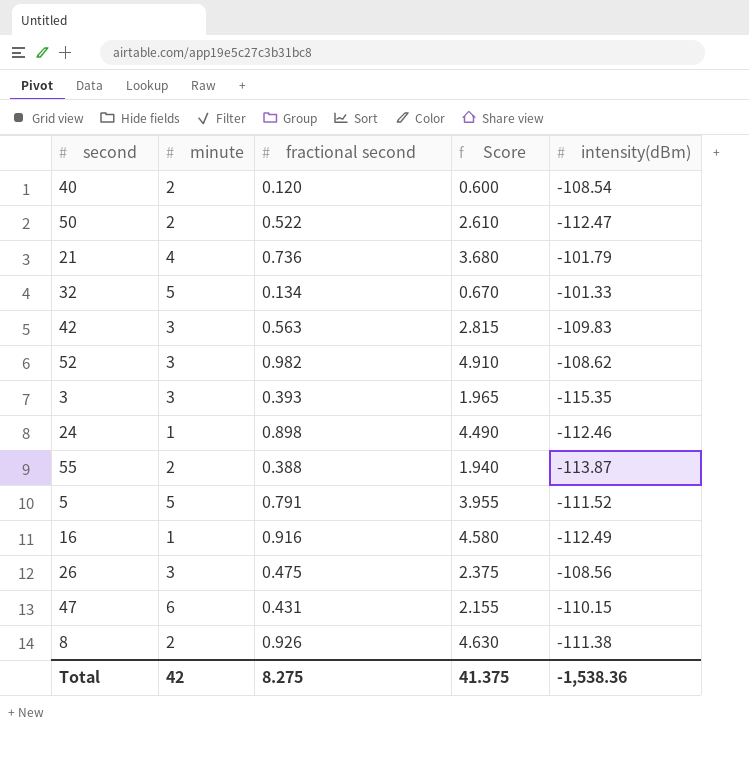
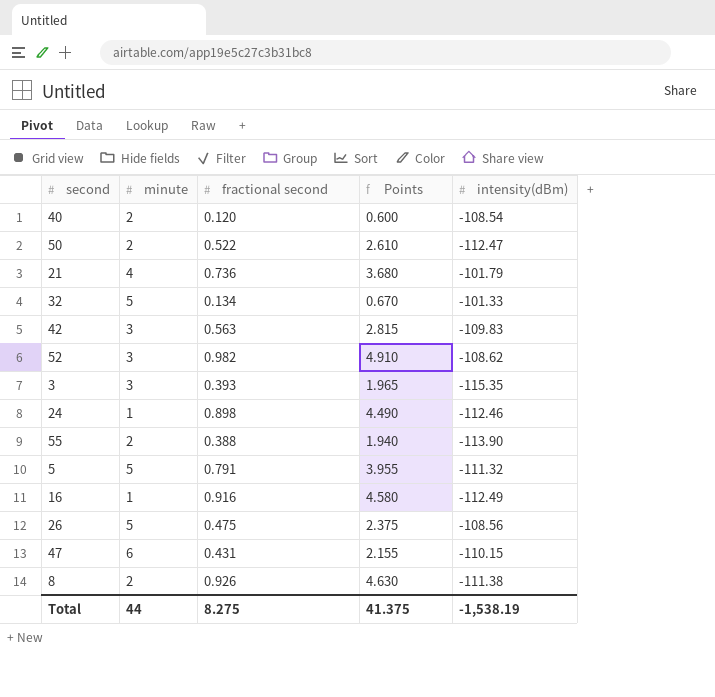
column name: Score -> Points
55 | intensity(dBm): -113.87 -> -113.90
5 | intensity(dBm): -111.52 -> -111.32
26 | minute: 3 -> 5
Total | minute: 42 -> 44
Total | intensity(dBm): -1,538.36 -> -1,538.19

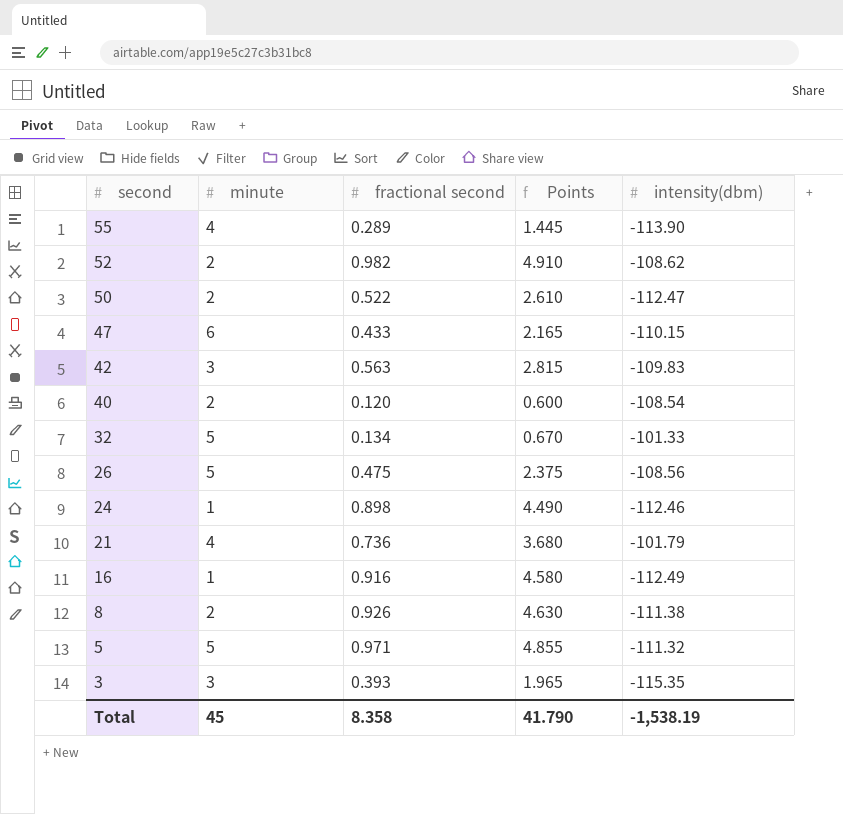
row order: none -> second descending
column name: intensity(dBm) -> intensity(dbm)
55 | minute: 2 -> 4
55 | fractional second: 0.388 -> 0.289
55 | Points: 1.940 -> 1.445
52 | minute: 3 -> 2
47 | fractional second: 0.431 -> 0.433
47 | Points: 2.155 -> 2.165
5 | fractional second: 0.791 -> 0.971
5 | Points: 3.955 -> 4.855
Total | minute: 44 -> 45
Total | fractional second: 8.275 -> 8.358
Total | Points: 41.375 -> 41.790

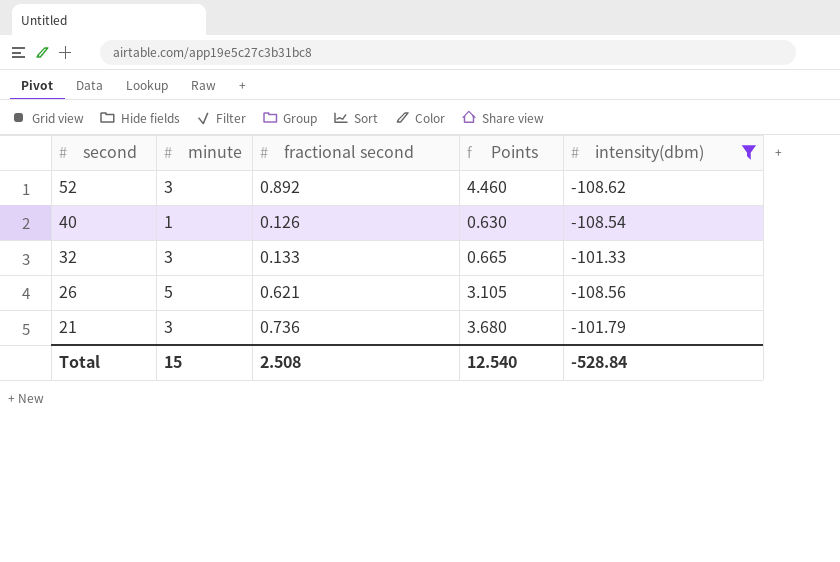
filter: none -> intensity(dbm) >= -108.62
52 | minute: 2 -> 3
52 | fractional second: 0.982 -> 0.892
52 | Points: 4.910 -> 4.460
40 | minute: 2 -> 1
40 | fractional second: 0.120 -> 0.126
40 | Points: 0.600 -> 0.630
32 | minute: 5 -> 3
32 | fractional second: 0.134 -> 0.133
32 | Points: 0.670 -> 0.665
26 | fractional second: 0.475 -> 0.621
26 | Points: 2.375 -> 3.105
21 | minute: 4 -> 3
Total | minute: 45 -> 15
Total | fractional second: 8.358 -> 2.508
Total | Points: 41.790 -> 12.540
Total | intensity(dbm): -1,538.19 -> -528.84

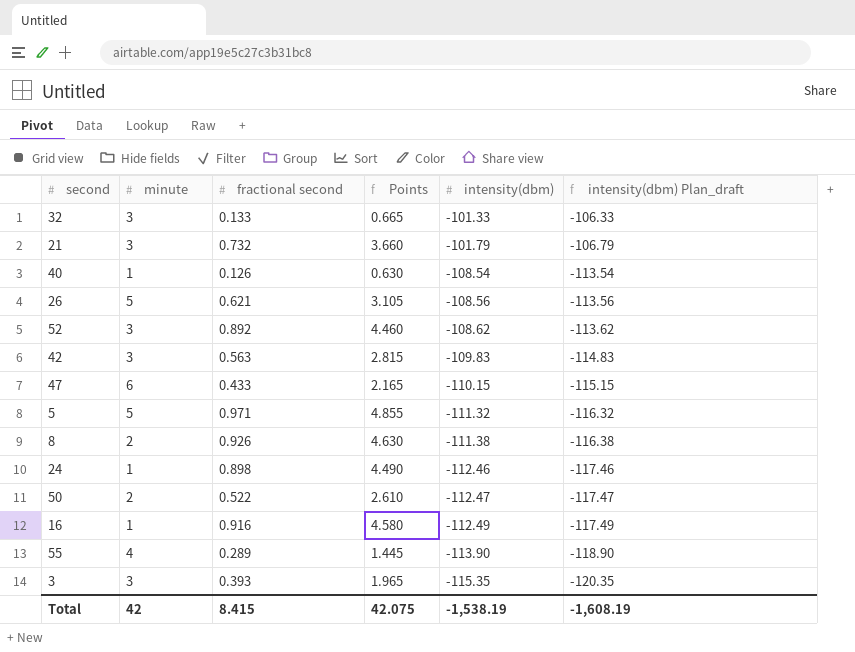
filter: intensity(dbm) >= -108.62 -> none
row order: second descending -> intensity(dbm) descending
column intensity(dbm) Plan_draft | formula: none -> [intensity(dbm)] - 5
21 | fractional second: 0.736 -> 0.732
21 | Points: 3.680 -> 3.660
Total | minute: 15 -> 42
Total | fractional second: 2.508 -> 8.415
Total | Points: 12.540 -> 42.075
Total | intensity(dbm): -528.84 -> -1,538.19

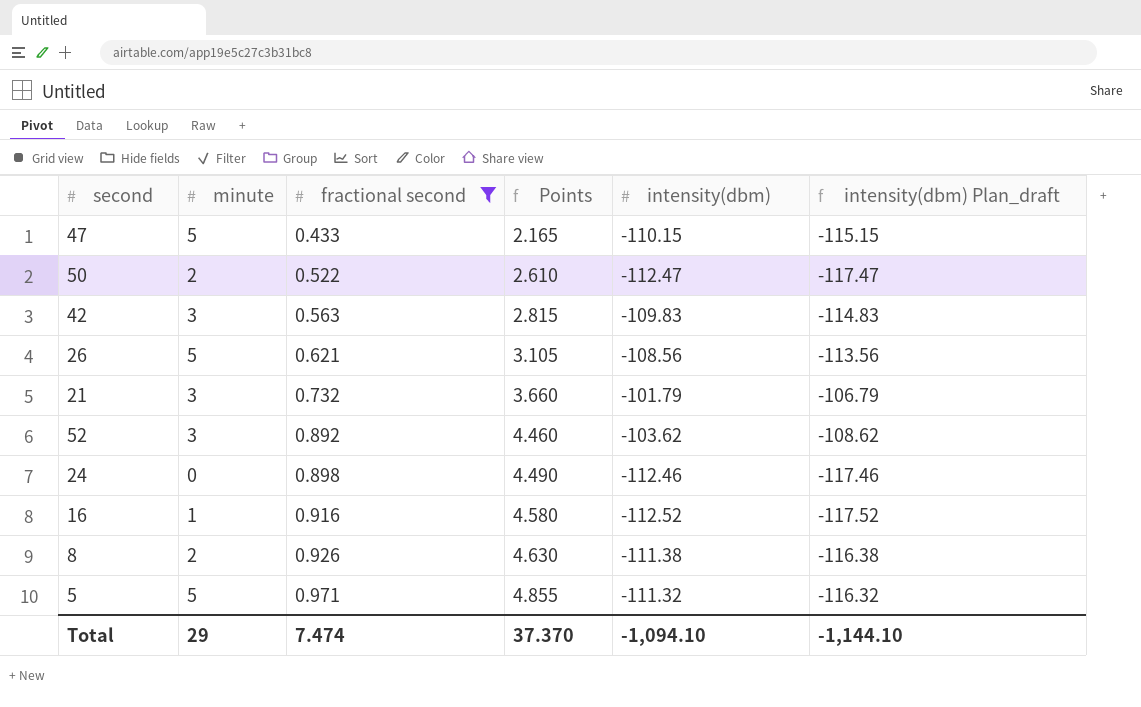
filter: none -> fractional second >= 0.433
row order: intensity(dbm) descending -> fractional second ascending
47 | minute: 6 -> 5
52 | intensity(dbm): -108.62 -> -103.62
52 | intensity(dbm) Plan_draft: -113.62 -> -108.62
24 | minute: 1 -> 0
16 | intensity(dbm): -112.49 -> -112.52
16 | intensity(dbm) Plan_draft: -117.49 -> -117.52
Total | minute: 42 -> 29
Total | fractional second: 8.415 -> 7.474
Total | Points: 42.075 -> 37.370
Total | intensity(dbm): -1,538.19 -> -1,094.10
Total | intensity(dbm) Plan_draft: -1,608.19 -> -1,144.10

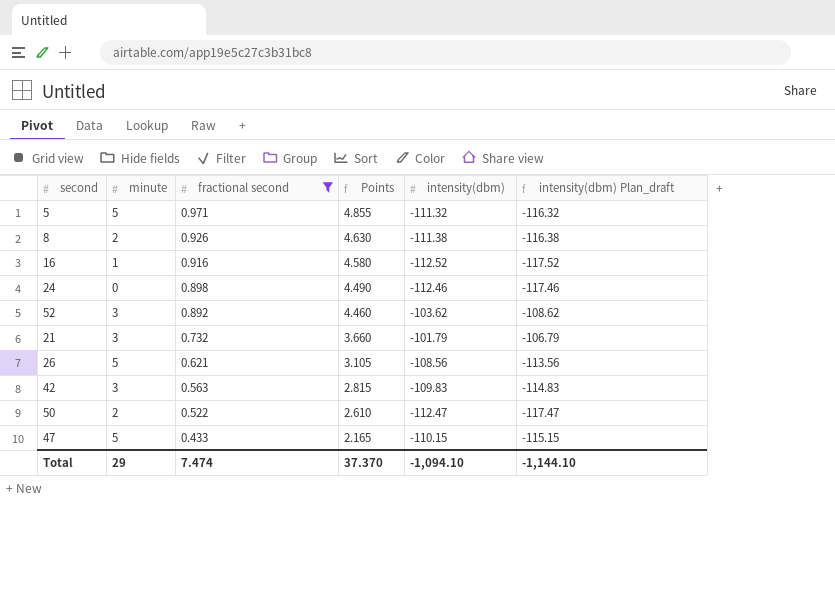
row order: fractional second ascending -> fractional second descending

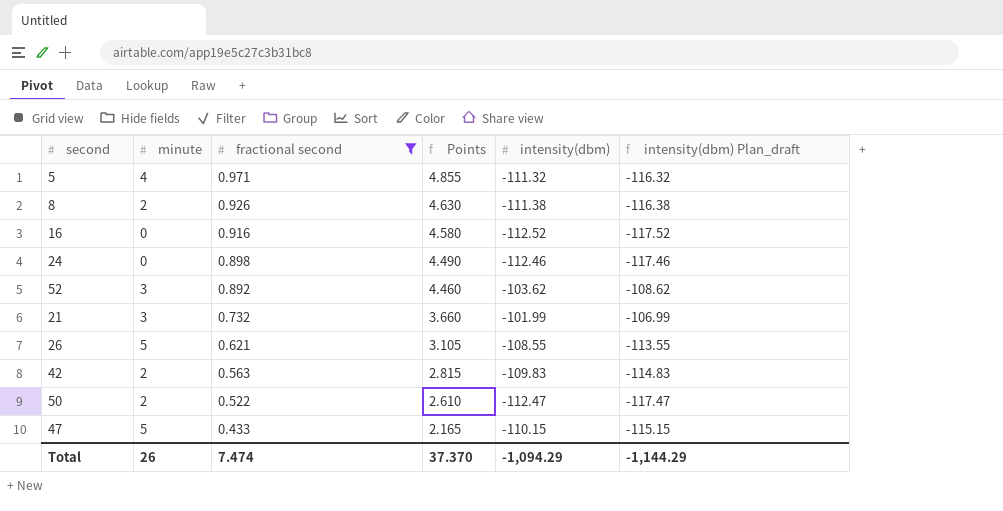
5 | minute: 5 -> 4
16 | minute: 1 -> 0
21 | intensity(dbm): -101.79 -> -101.99
21 | intensity(dbm) Plan_draft: -106.79 -> -106.99
26 | intensity(dbm): -108.56 -> -108.55
26 | intensity(dbm) Plan_draft: -113.56 -> -113.55
42 | minute: 3 -> 2
Total | minute: 29 -> 26
Total | intensity(dbm): -1,094.10 -> -1,094.29
Total | intensity(dbm) Plan_draft: -1,144.10 -> -1,144.29

